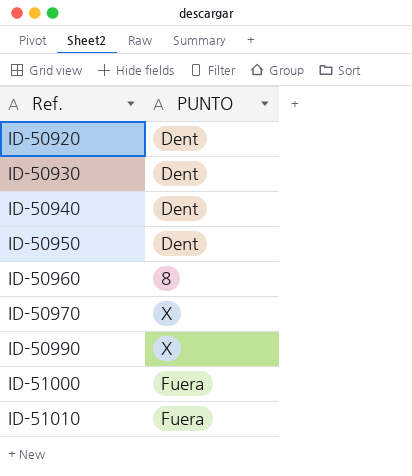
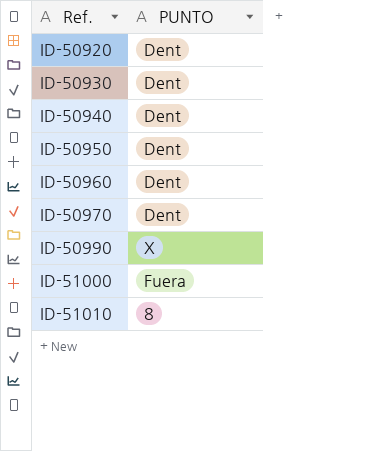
ID-50960 | PUNTO: 8 -> Dent
ID-50970 | PUNTO: X -> Dent
ID-51010 | PUNTO: Fuera -> 8

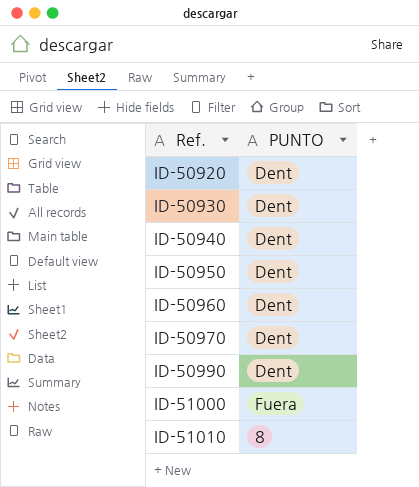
ID-50990 | PUNTO: X -> Dent

